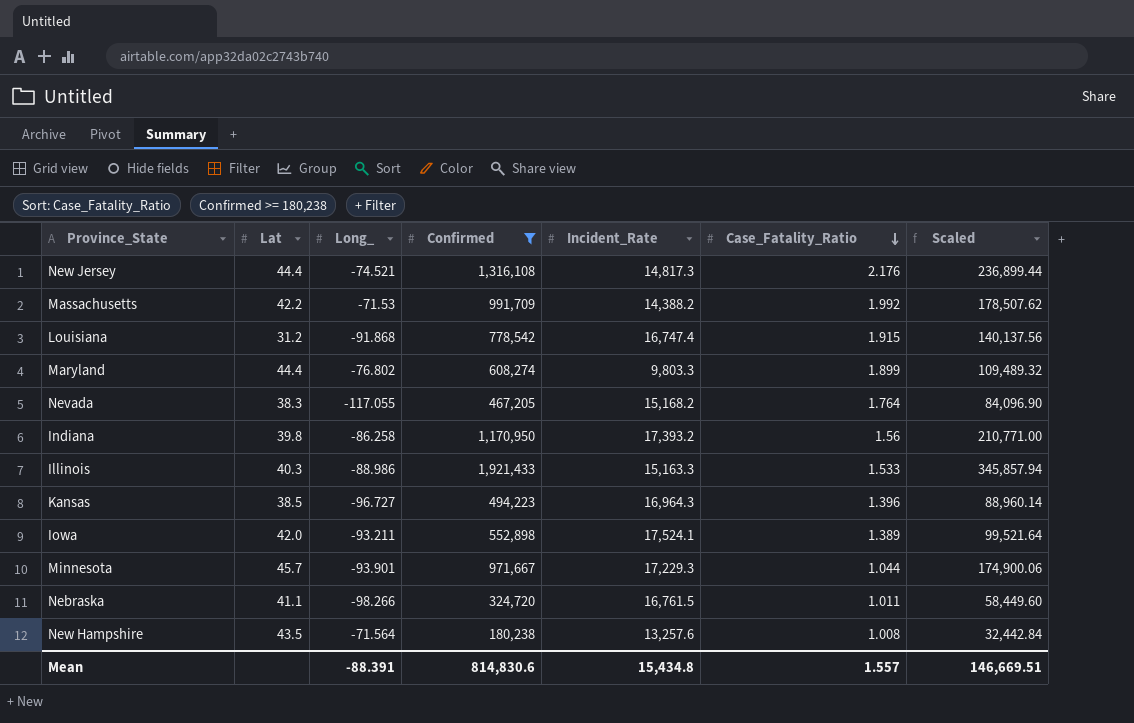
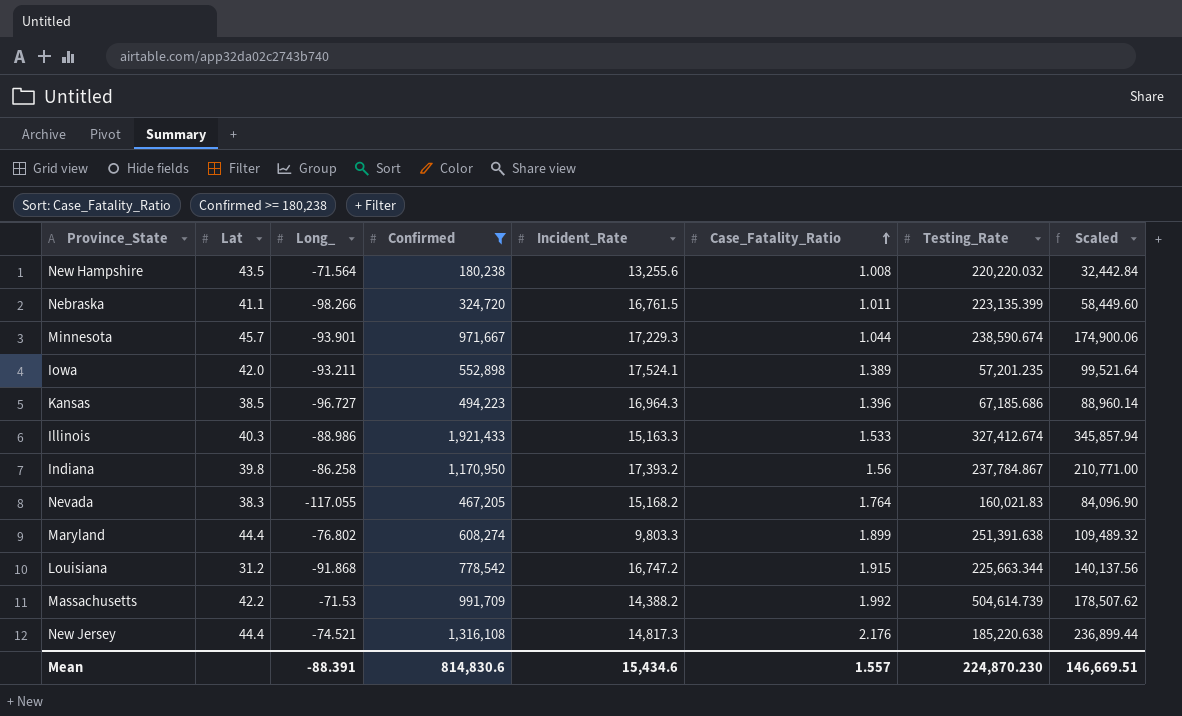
row order: Case_Fatality_Ratio descending -> Case_Fatality_Ratio ascending
column Testing_Rate | position: none -> 7
New Hampshire | Incident_Rate: 13,257.6 -> 13,255.6
Louisiana | Incident_Rate: 16,747.4 -> 16,747.2
Mean | Incident_Rate: 15,434.8 -> 15,434.6

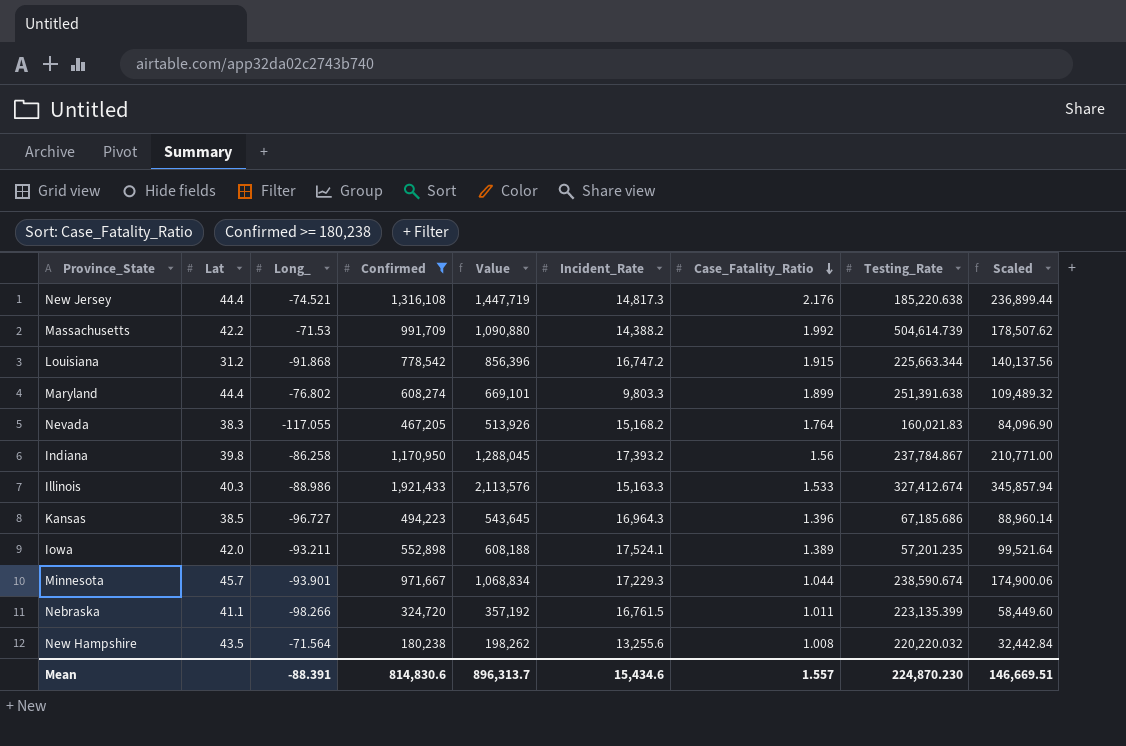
row order: Case_Fatality_Ratio ascending -> Case_Fatality_Ratio descending
column Value | formula: none -> [Confirmed] * 1.1

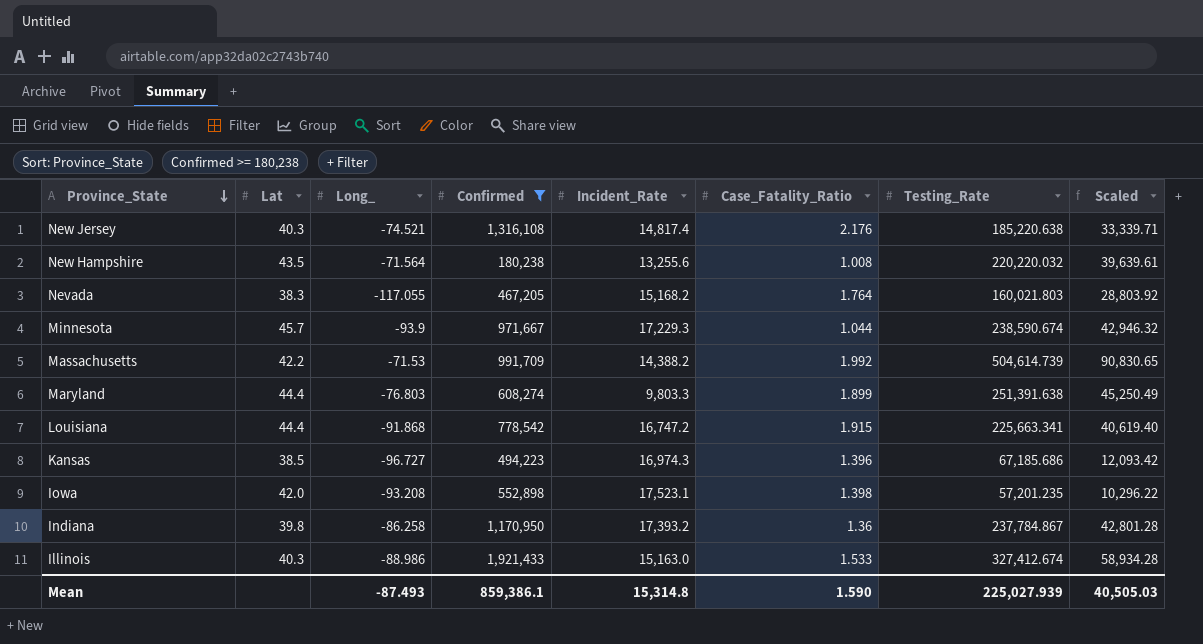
row order: Case_Fatality_Ratio descending -> Province_State descending
column Value | formula: [Confirmed] * 1.1 -> none
column Scaled | formula: [Confirmed] * 0.18 -> [Testing_Rate] * 0.18
row Nebraska: 41.1 | -98.266 | 324,720 | 357,192 | 16,761.5 | 1.011 | 223,135.399 | 58,449.60 -> none
New Jersey | Lat: 44.4 -> 40.3
New Jersey | Incident_Rate: 14,817.3 -> 14,817.4
Nevada | Testing_Rate: 160,021.83 -> 160,021.803
Minnesota | Long_: -93.901 -> -93.9
Maryland | Long_: -76.802 -> -76.803
Louisiana | Lat: 31.2 -> 44.4
Louisiana | Testing_Rate: 225,663.344 -> 225,663.341
Kansas | Incident_Rate: 16,964.3 -> 16,974.3
Iowa | Long_: -93.211 -> -93.208
Iowa | Incident_Rate: 17,524.1 -> 17,523.1
Iowa | Case_Fatality_Ratio: 1.389 -> 1.398
Indiana | Case_Fatality_Ratio: 1.56 -> 1.36
Illinois | Incident_Rate: 15,163.3 -> 15,163.0
Mean | Long_: -88.391 -> -87.493
Mean | Confirmed: 814,830.6 -> 859,386.1
Mean | Incident_Rate: 15,434.6 -> 15,314.8
Mean | Case_Fatality_Ratio: 1.557 -> 1.590
Mean | Testing_Rate: 224,870.230 -> 225,027.939
Mean | Scaled: 146,669.51 -> 40,505.03

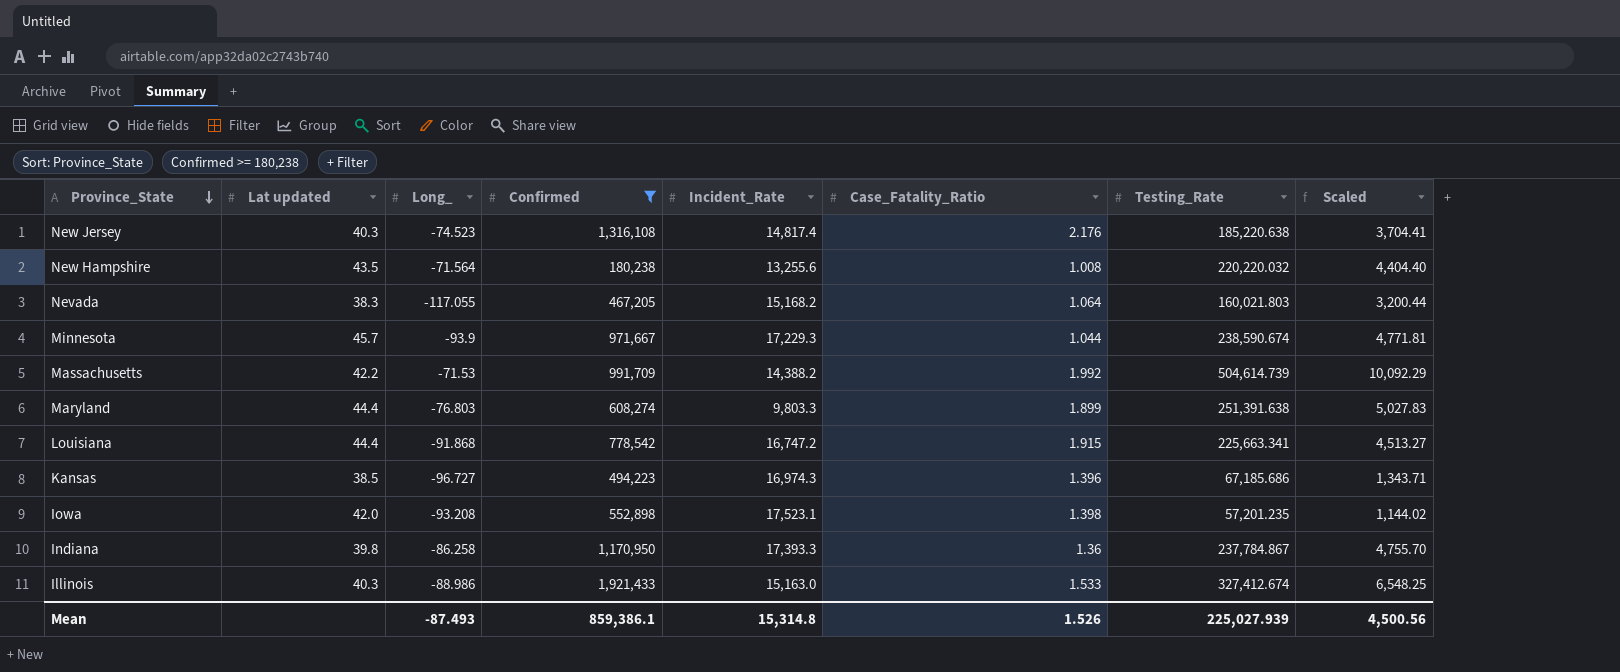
column name: Lat -> Lat updated
column Scaled | formula: [Testing_Rate] * 0.18 -> [Testing_Rate] * 0.02
New Jersey | Long_: -74.521 -> -74.523
Nevada | Case_Fatality_Ratio: 1.764 -> 1.064
Indiana | Incident_Rate: 17,393.2 -> 17,393.3
Mean | Case_Fatality_Ratio: 1.590 -> 1.526
Mean | Scaled: 40,505.03 -> 4,500.56

